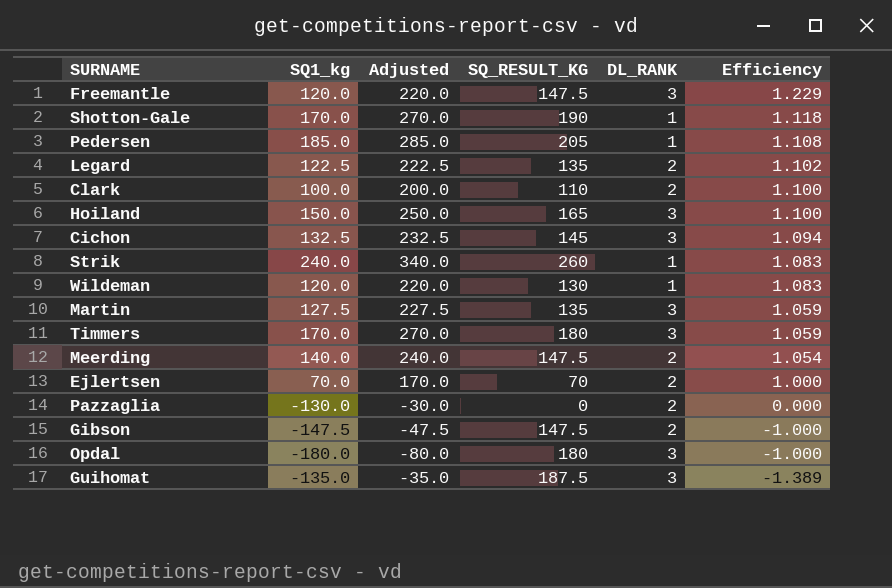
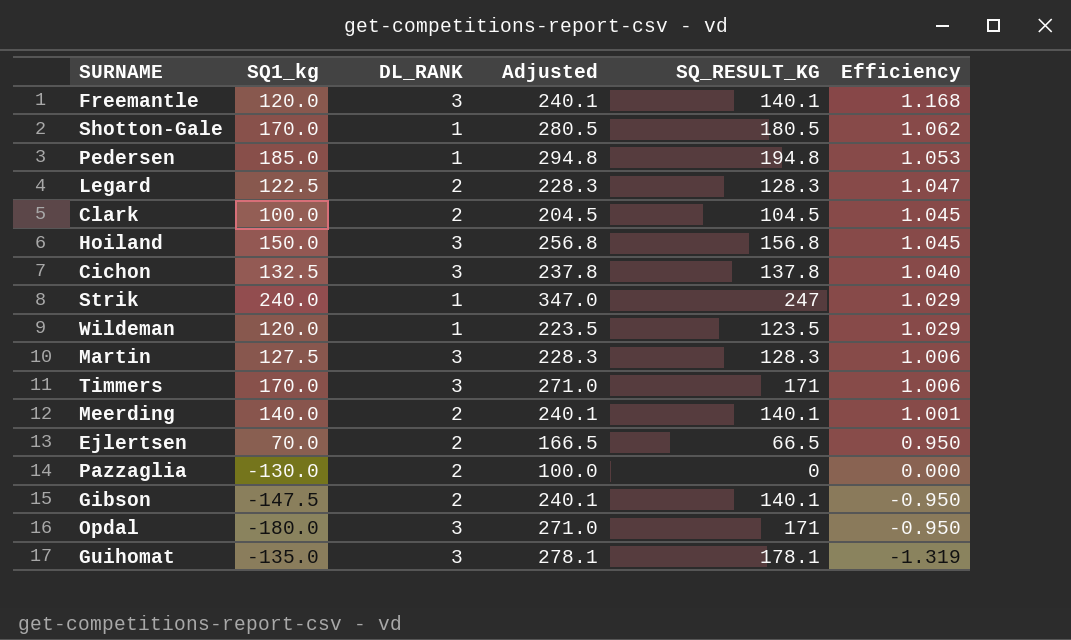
column DL_RANK | position: 5 -> 3
column Adjusted | formula: [SQ1_kg] + 100 -> [SQ_RESULT_KG] + 100
Freemantle | SQ_RESULT_KG: 147.5 -> 140.1
Freemantle | Efficiency: 1.229 -> 1.168
Shotton-Gale | SQ_RESULT_KG: 190 -> 180.5
Shotton-Gale | Efficiency: 1.118 -> 1.062
Pedersen | SQ_RESULT_KG: 205 -> 194.8
Pedersen | Efficiency: 1.108 -> 1.053
Legard | SQ_RESULT_KG: 135 -> 128.3
Legard | Efficiency: 1.102 -> 1.047
Clark | SQ_RESULT_KG: 110 -> 104.5
Clark | Efficiency: 1.100 -> 1.045
Hoiland | SQ_RESULT_KG: 165 -> 156.8
Hoiland | Efficiency: 1.100 -> 1.045
Cichon | SQ_RESULT_KG: 145 -> 137.8
Cichon | Efficiency: 1.094 -> 1.040
Strik | SQ_RESULT_KG: 260 -> 247
Strik | Efficiency: 1.083 -> 1.029
Wildeman | SQ_RESULT_KG: 130 -> 123.5
Wildeman | Efficiency: 1.083 -> 1.029
Martin | SQ_RESULT_KG: 135 -> 128.3
Martin | Efficiency: 1.059 -> 1.006
Timmers | SQ_RESULT_KG: 180 -> 171
Timmers | Efficiency: 1.059 -> 1.006
Meerding | SQ_RESULT_KG: 147.5 -> 140.1
Meerding | Efficiency: 1.054 -> 1.001
Ejlertsen | SQ_RESULT_KG: 70 -> 66.5
Ejlertsen | Efficiency: 1.000 -> 0.950
Gibson | SQ_RESULT_KG: 147.5 -> 140.1
Gibson | Efficiency: -1.000 -> -0.950
Opdal | SQ_RESULT_KG: 180 -> 171
Opdal | Efficiency: -1.000 -> -0.950
Guihomat | SQ_RESULT_KG: 187.5 -> 178.1
Guihomat | Efficiency: -1.389 -> -1.319

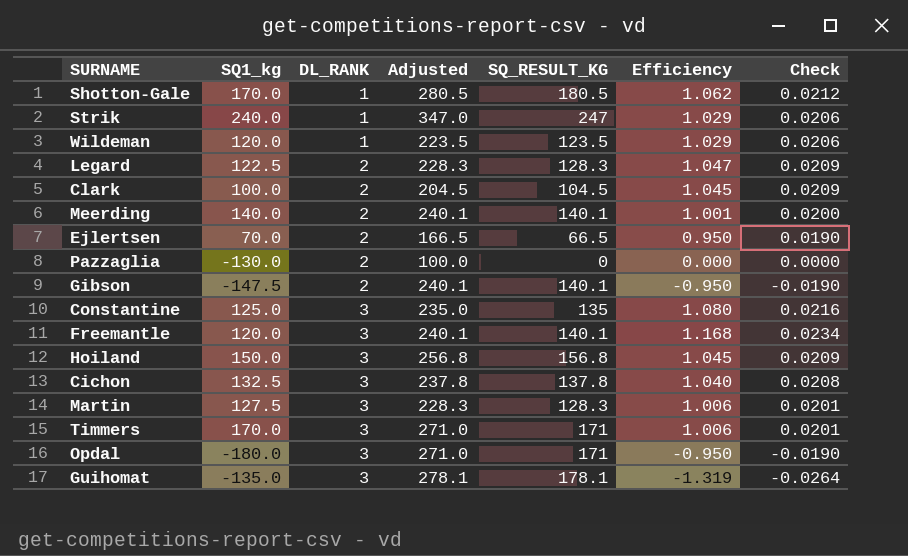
row order: Efficiency descending -> DL_RANK ascending
column Check | formula: none -> [Efficiency] * 0.02
row Pedersen: 185.0 | 1 | 294.8 | 194.8 | 1.053 -> none
row Constantine: none -> 125.0 | 3 | 235.0 | 135 | 1.080 | 0.0216

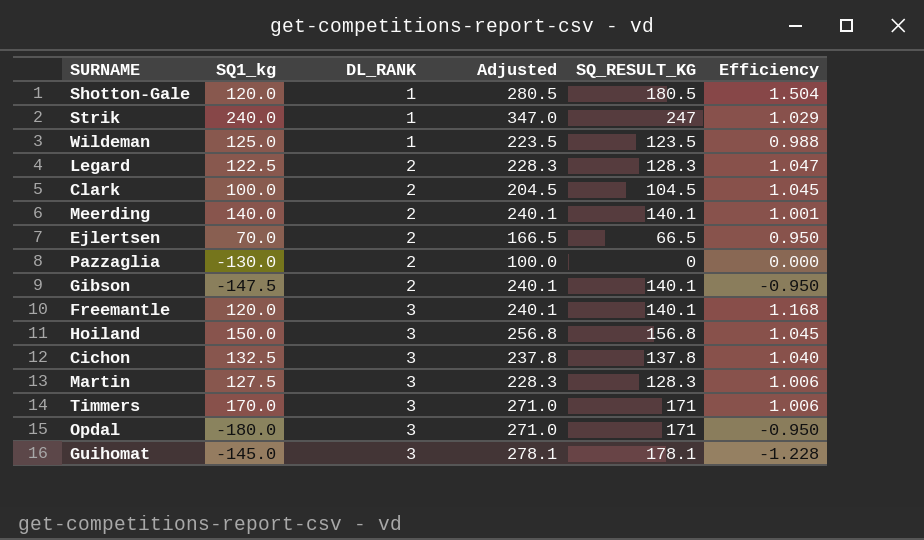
column Check | formula: [Efficiency] * 0.02 -> none
row Constantine: 125.0 | 3 | 235.0 | 135 | 1.080 | 0.0216 -> none
Shotton-Gale | SQ1_kg: 170.0 -> 120.0
Shotton-Gale | Efficiency: 1.062 -> 1.504
Wildeman | SQ1_kg: 120.0 -> 125.0
Wildeman | Efficiency: 1.029 -> 0.988
Guihomat | SQ1_kg: -135.0 -> -145.0
Guihomat | Efficiency: -1.319 -> -1.228

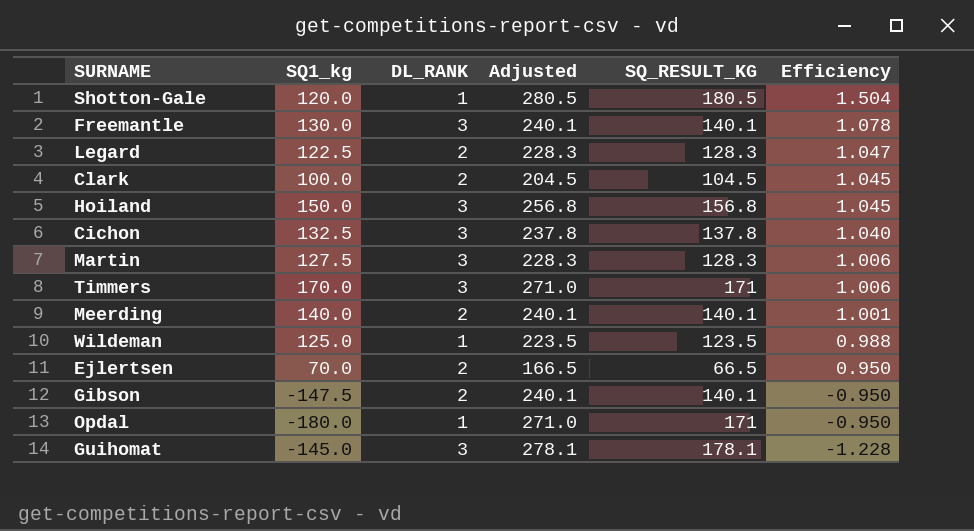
row order: DL_RANK ascending -> Efficiency descending
row Strik: 240.0 | 1 | 347.0 | 247 | 1.029 -> none
row Pazzaglia: -130.0 | 2 | 100.0 | 0 | 0.000 -> none
Freemantle | SQ1_kg: 120.0 -> 130.0
Freemantle | Efficiency: 1.168 -> 1.078
Opdal | DL_RANK: 3 -> 1

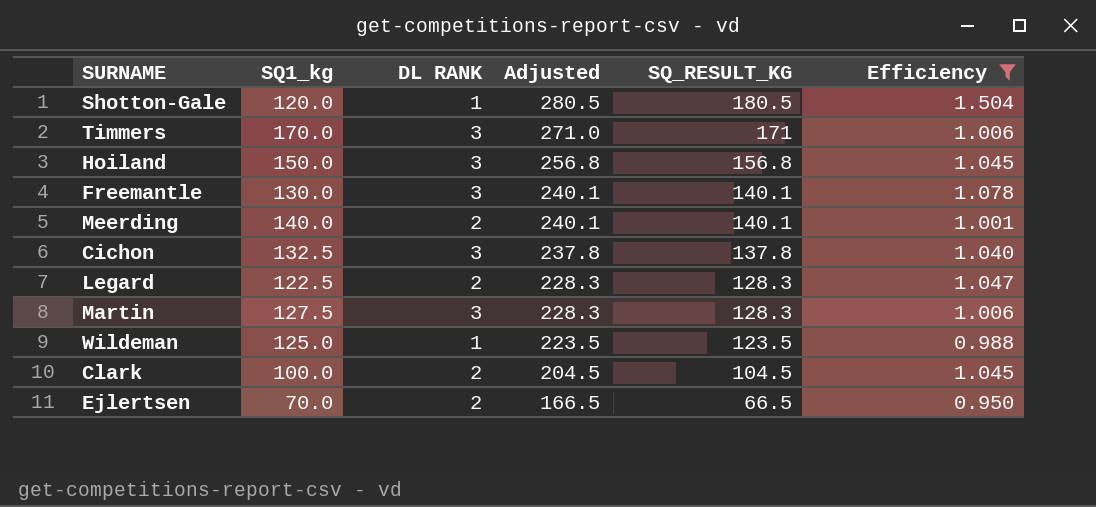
filter: none -> Efficiency >= 0.950
row order: Efficiency descending -> Adjusted descending
column name: DL_RANK -> DL RANK

